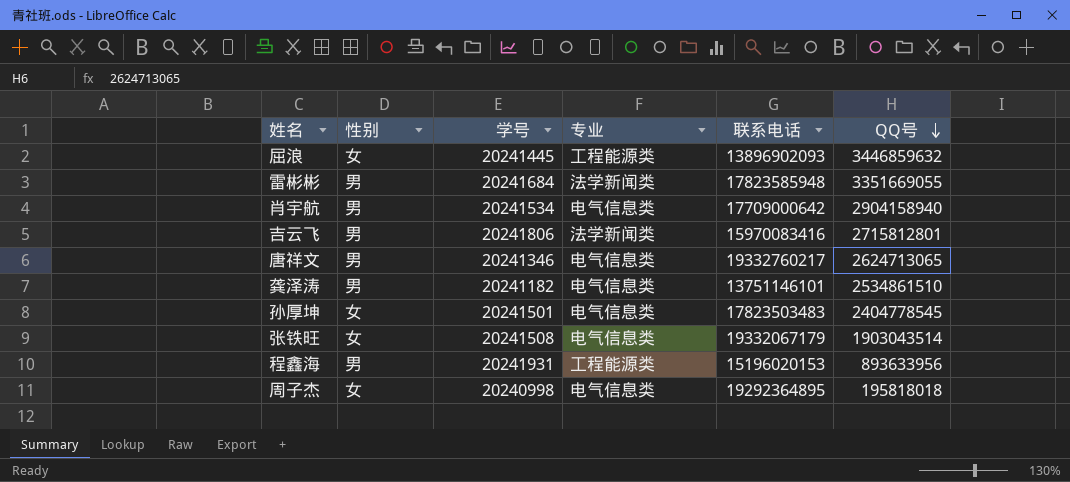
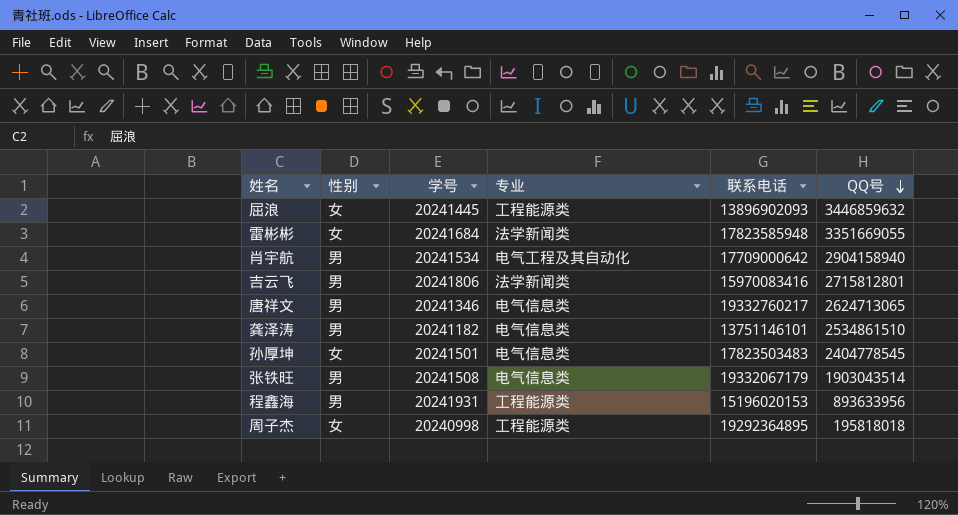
雷彬彬 | 性别: 男 -> 女
肖宇航 | 专业: 电气信息类 -> 电气工程及其自动化
张铁旺 | 性别: 女 -> 男
周子杰 | 专业: 电气信息类 -> 工程能源类

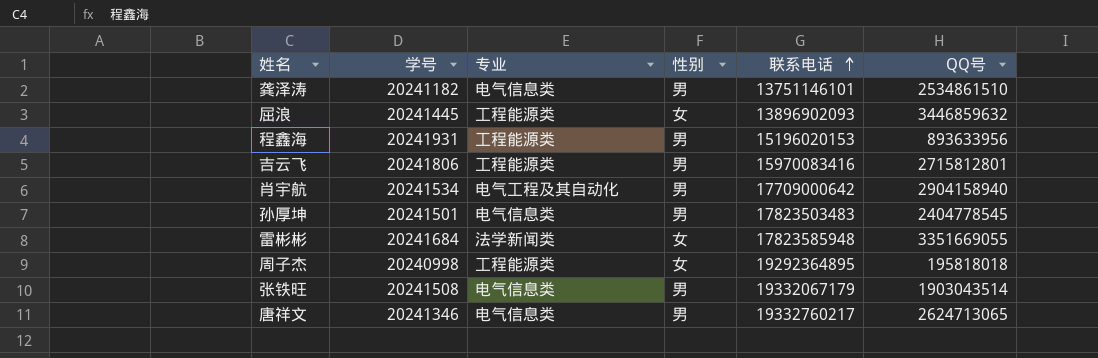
row order: QQ号 descending -> 联系电话 ascending
column 性别 | position: 2 -> 4
吉云飞 | 专业: 法学新闻类 -> 工程能源类
孙厚坤 | 性别: 女 -> 男

